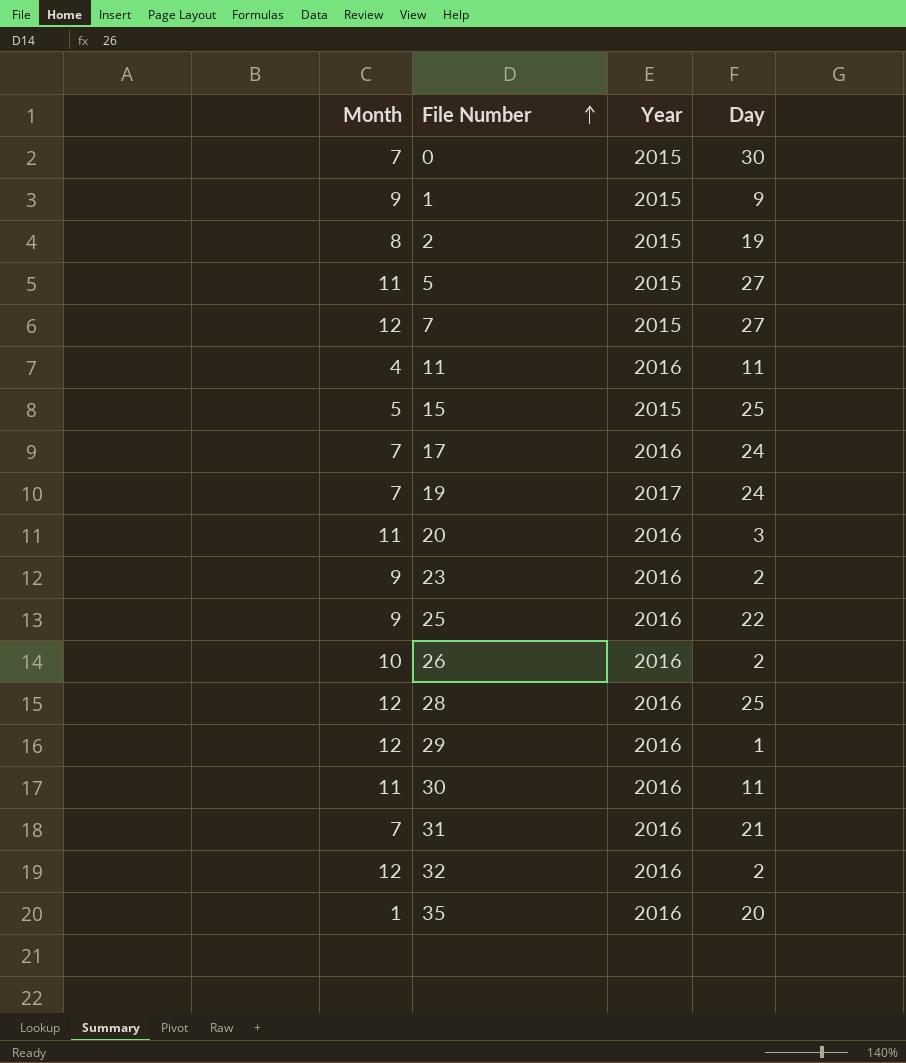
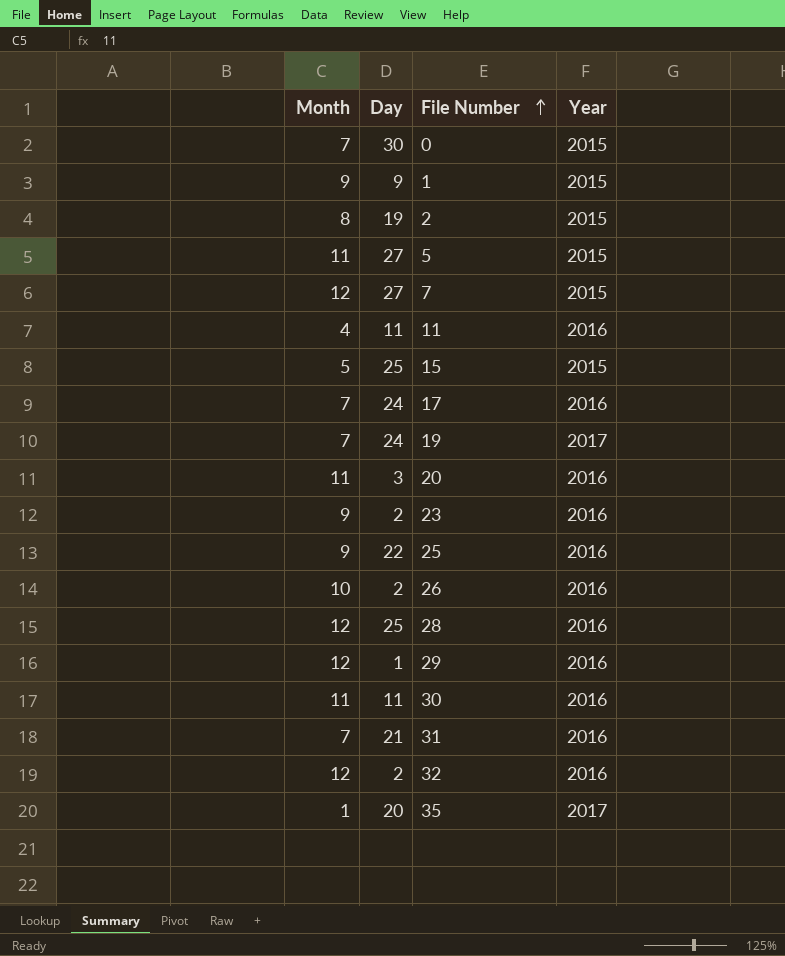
column Day | position: 4 -> 2
35 | Year: 2016 -> 2017

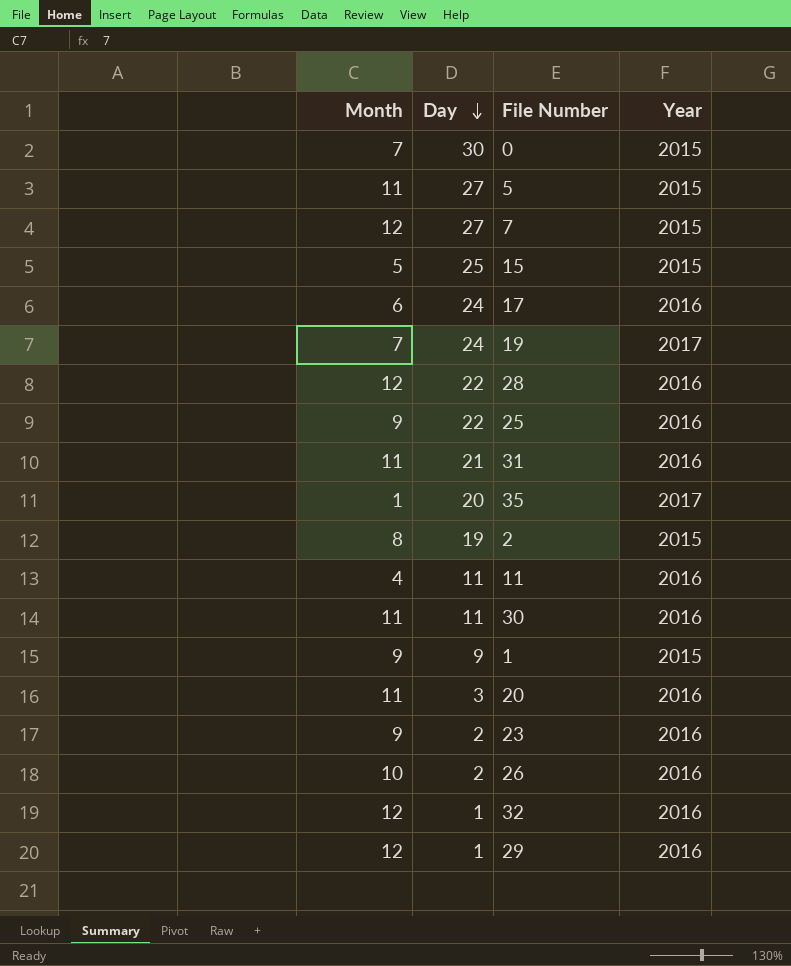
row order: File Number ascending -> Day descending
17 | Month: 7 -> 6
28 | Day: 25 -> 22
31 | Month: 7 -> 11
32 | Day: 2 -> 1

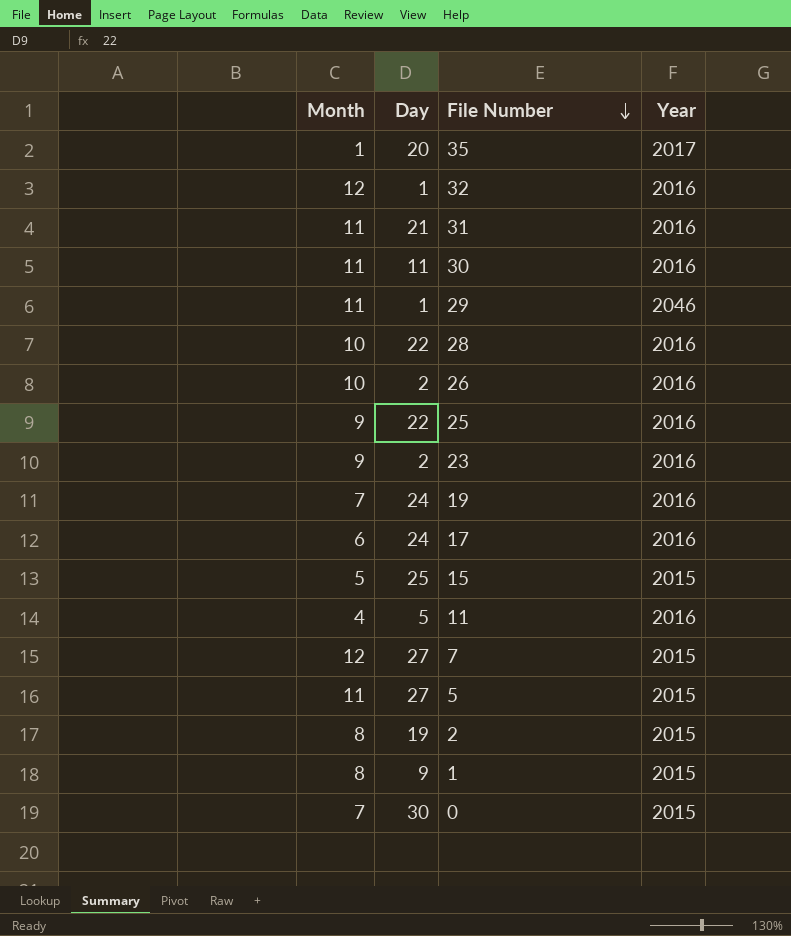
row order: Day descending -> File Number descending
row 20: 11 | 3 | 2016 -> none
29 | Month: 12 -> 11
29 | Year: 2016 -> 2046
28 | Month: 12 -> 10
19 | Year: 2017 -> 2016
11 | Day: 11 -> 5
1 | Month: 9 -> 8

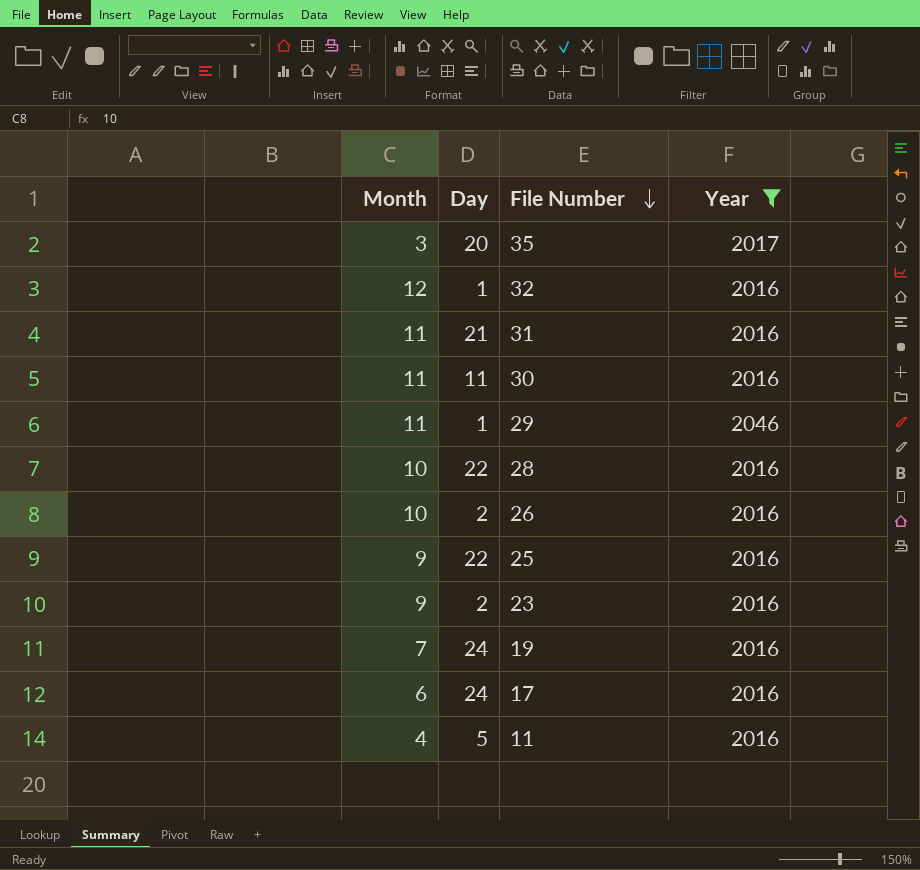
filter: none -> Year != 2015
35 | Month: 1 -> 3

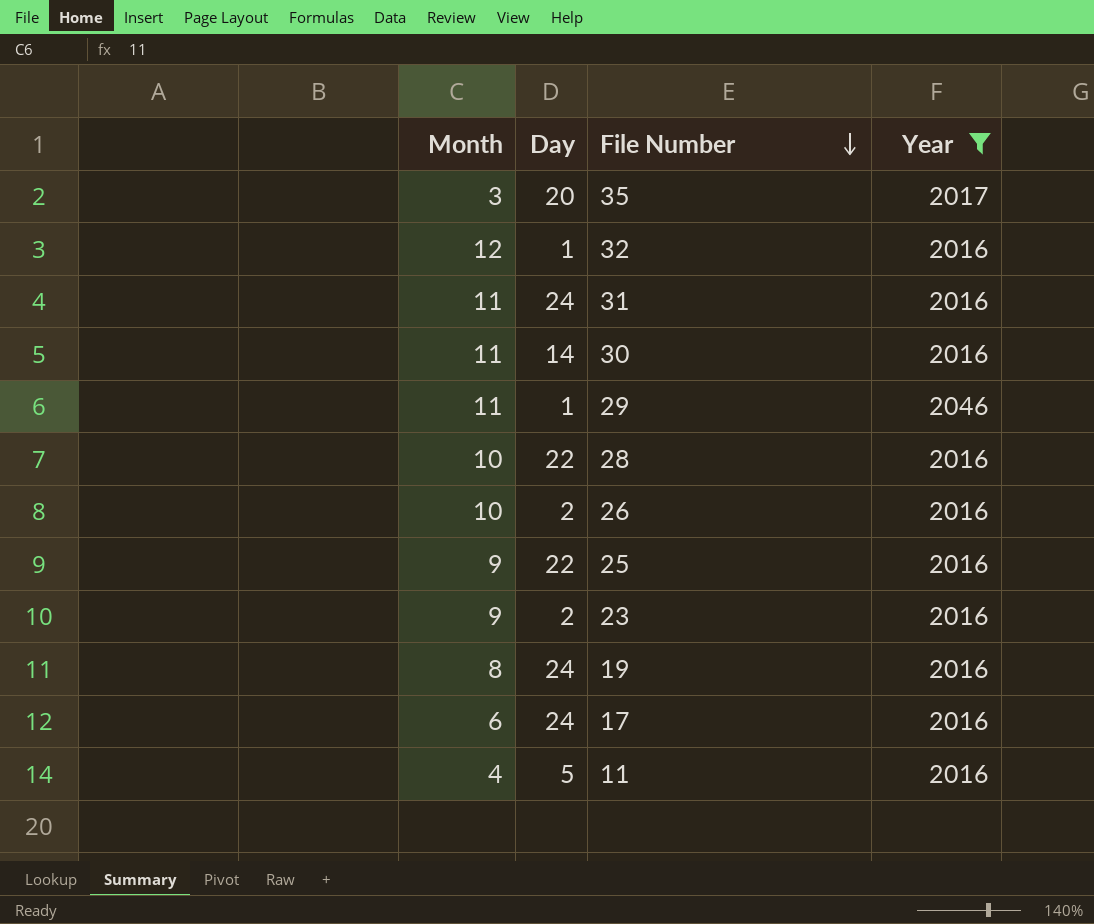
31 | Day: 21 -> 24
30 | Day: 11 -> 14
19 | Month: 7 -> 8

